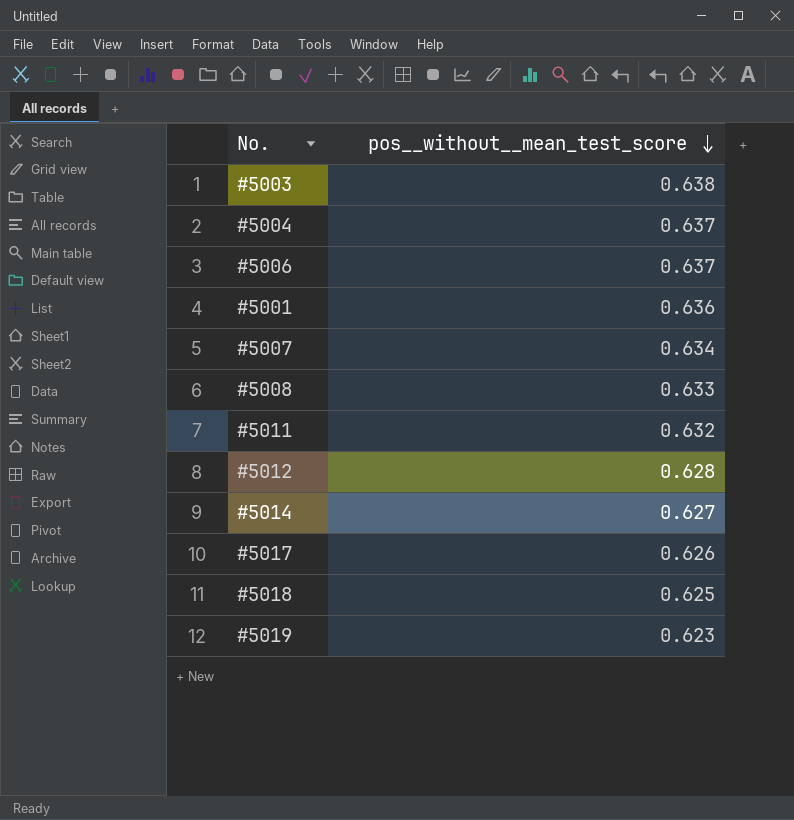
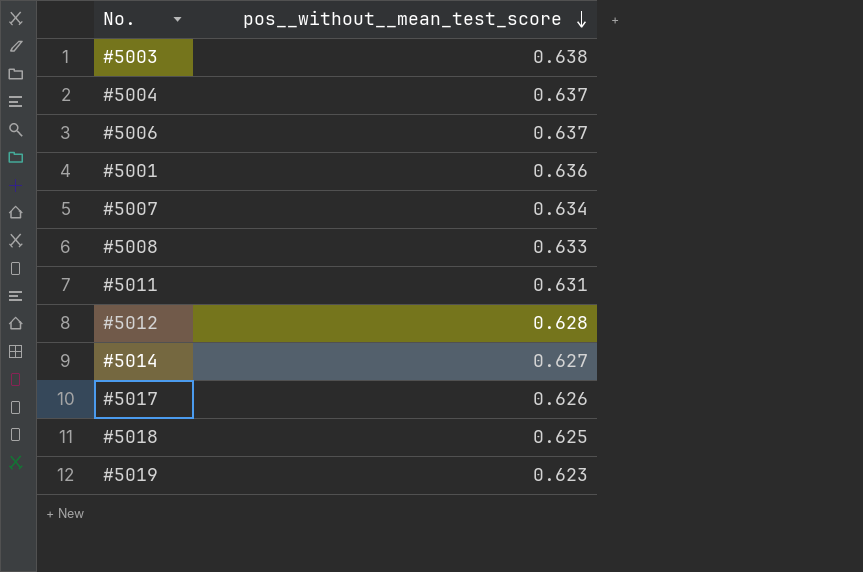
#5011 | pos__without__mean_test_score: 0.632 -> 0.631

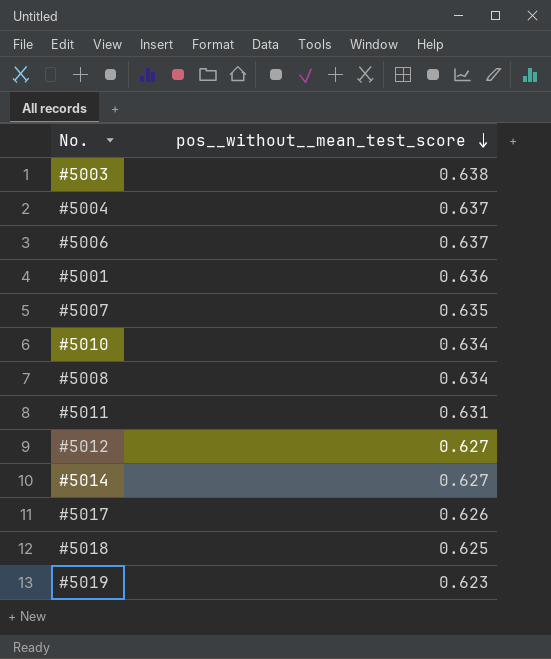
#5007 | pos__without__mean_test_score: 0.634 -> 0.635
row #5010: none -> 0.634
#5008 | pos__without__mean_test_score: 0.633 -> 0.634
#5012 | pos__without__mean_test_score: 0.628 -> 0.627

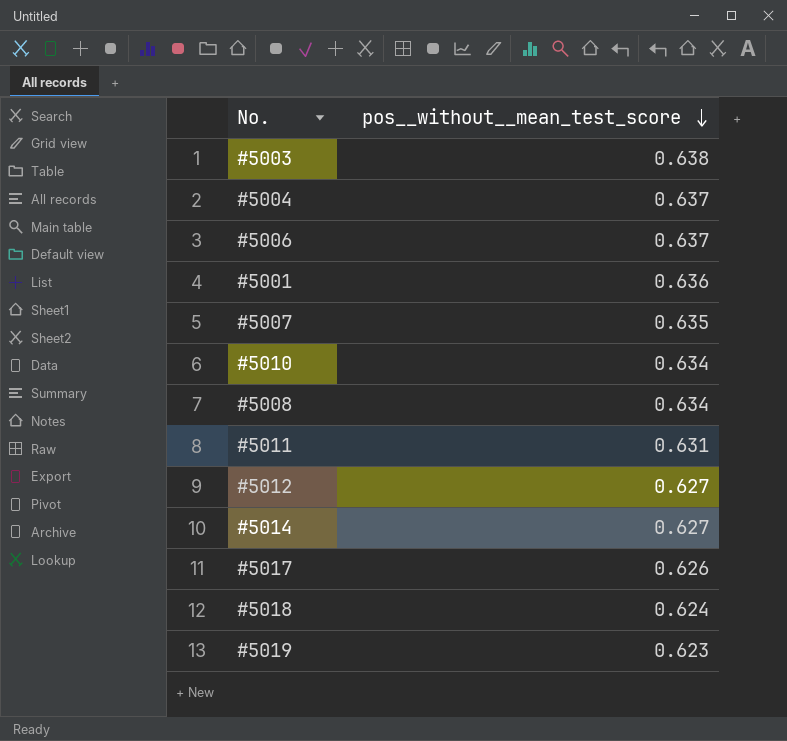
#5018 | pos__without__mean_test_score: 0.625 -> 0.624

